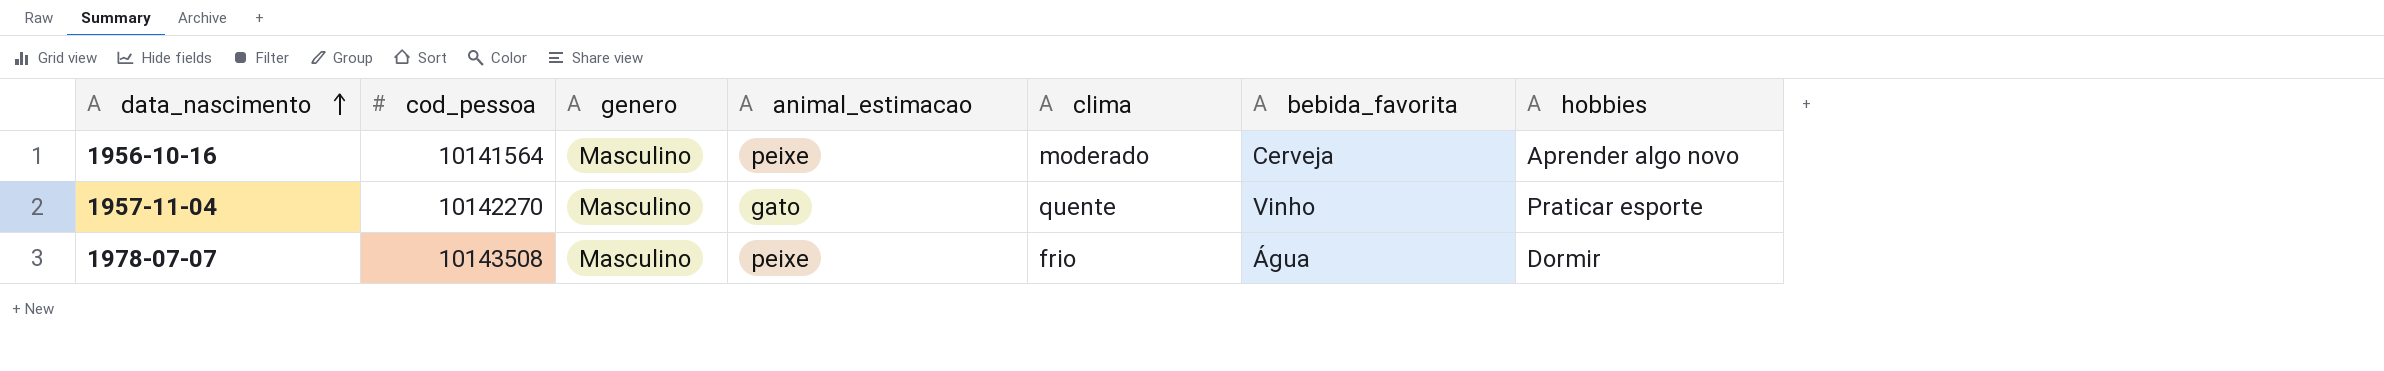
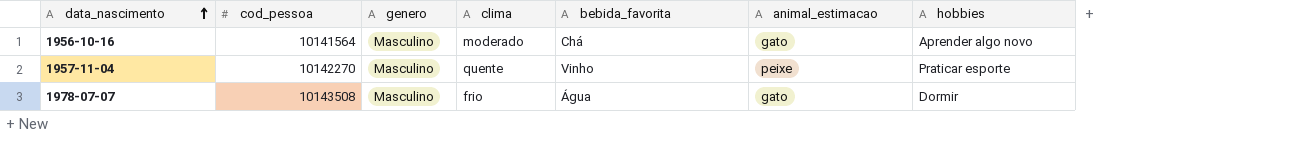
column animal_estimacao | position: 4 -> 6
1956-10-16 | bebida_favorita: Cerveja -> Chá
1956-10-16 | animal_estimacao: peixe -> gato
1957-11-04 | animal_estimacao: gato -> peixe
1978-07-07 | animal_estimacao: peixe -> gato

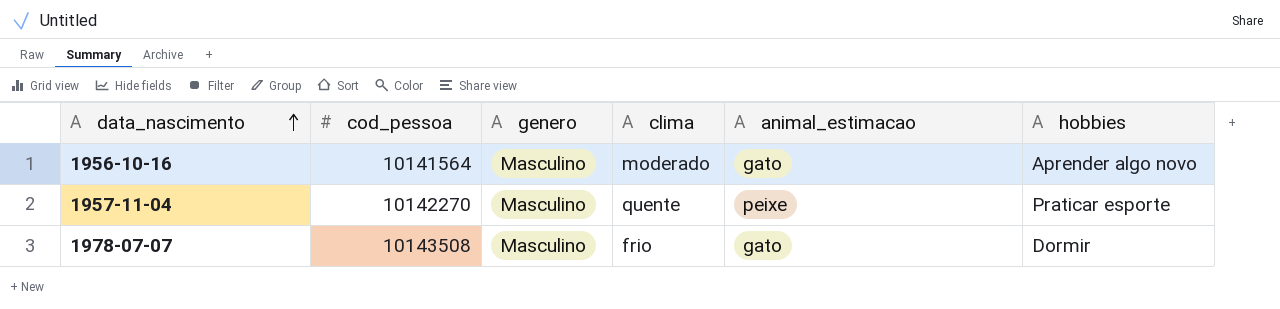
column bebida_favorita | position: 5 -> none

